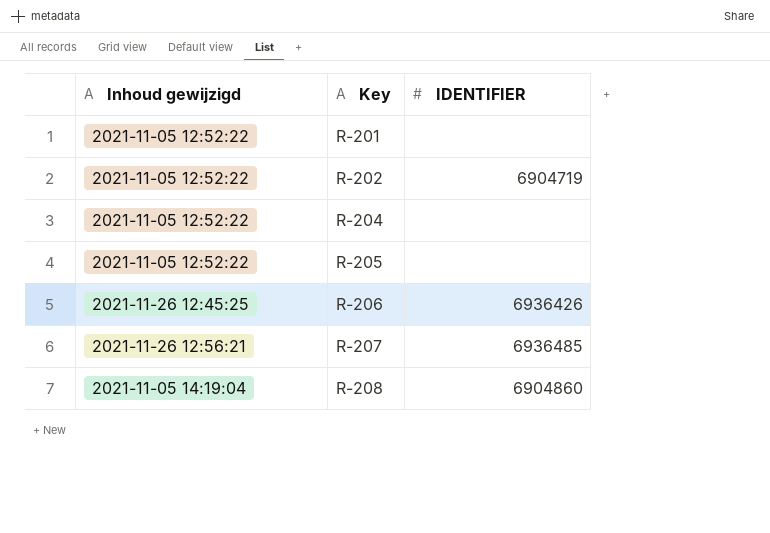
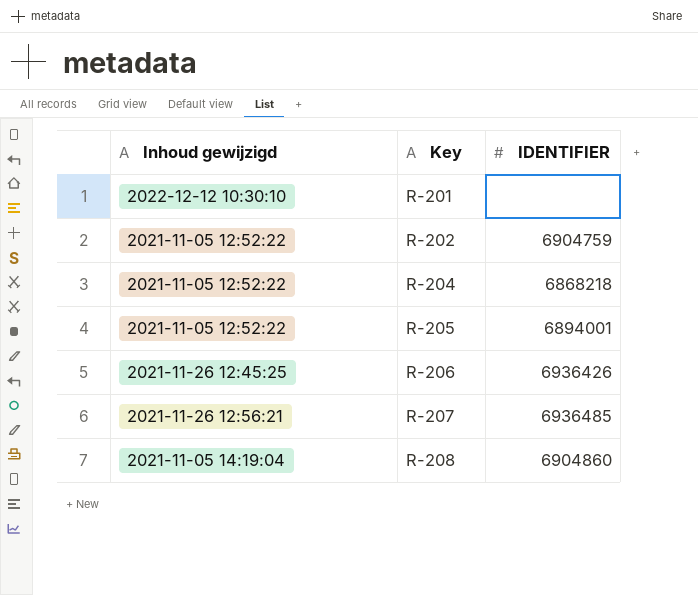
R-201 | Inhoud gewijzigd: 2021-11-05 12:52:22 -> 2022-12-12 10:30:10
R-202 | IDENTIFIER: 6904719 -> 6904759
R-204 | IDENTIFIER: none -> 6868218
R-205 | IDENTIFIER: none -> 6894001

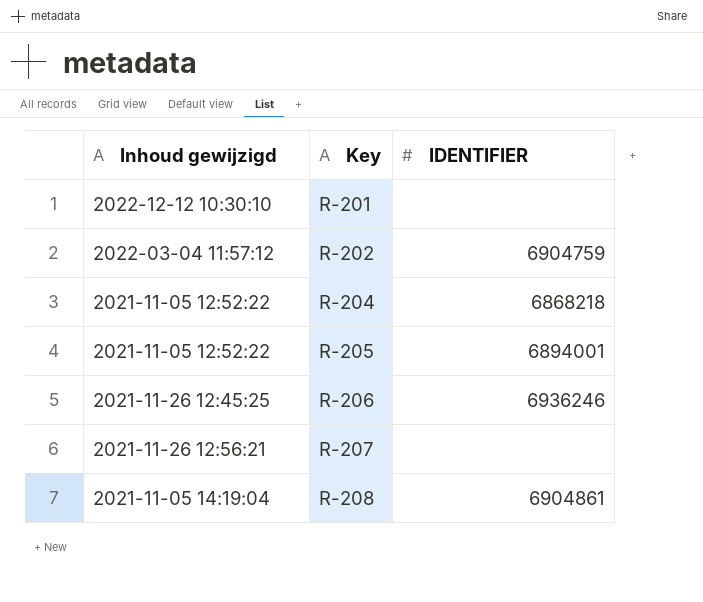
R-202 | Inhoud gewijzigd: 2021-11-05 12:52:22 -> 2022-03-04 11:57:12
R-206 | IDENTIFIER: 6936426 -> 6936246
R-207 | IDENTIFIER: 6936485 -> none
R-208 | IDENTIFIER: 6904860 -> 6904861

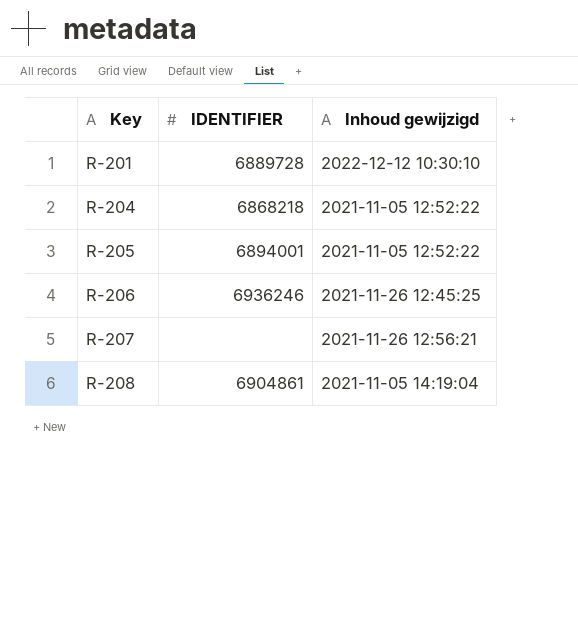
column Inhoud gewijzigd | position: 1 -> 3
row R-202: 2022-03-04 11:57:12 | 6904759 -> none
R-201 | IDENTIFIER: none -> 6889728

